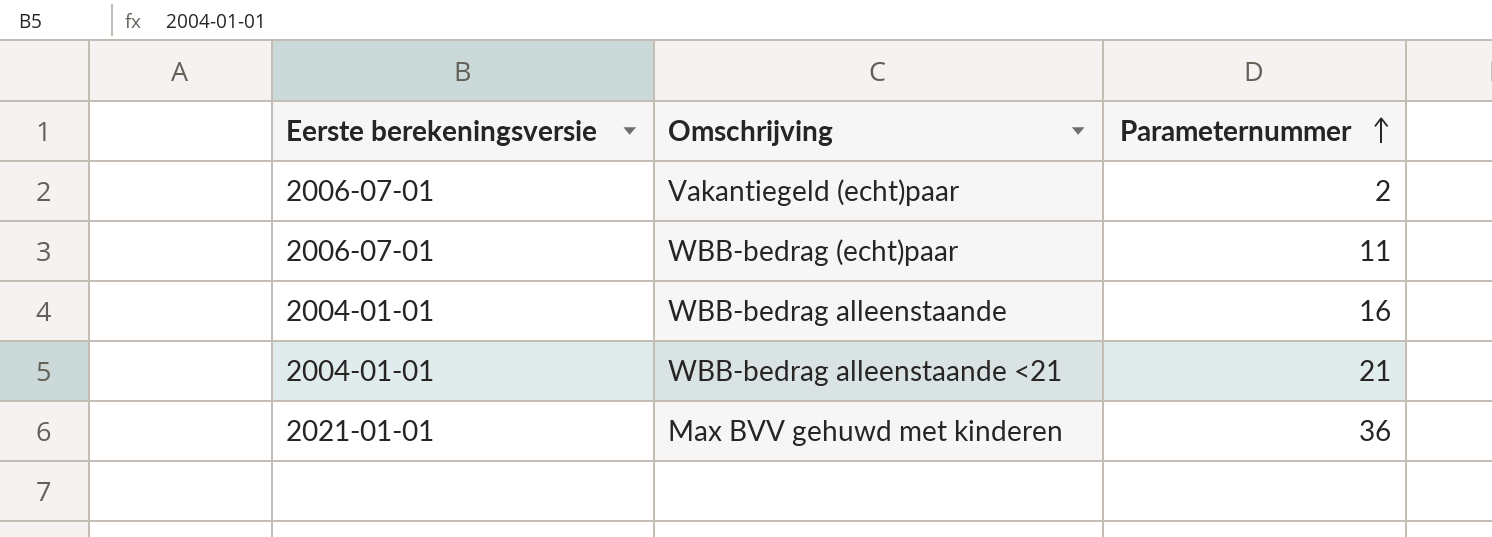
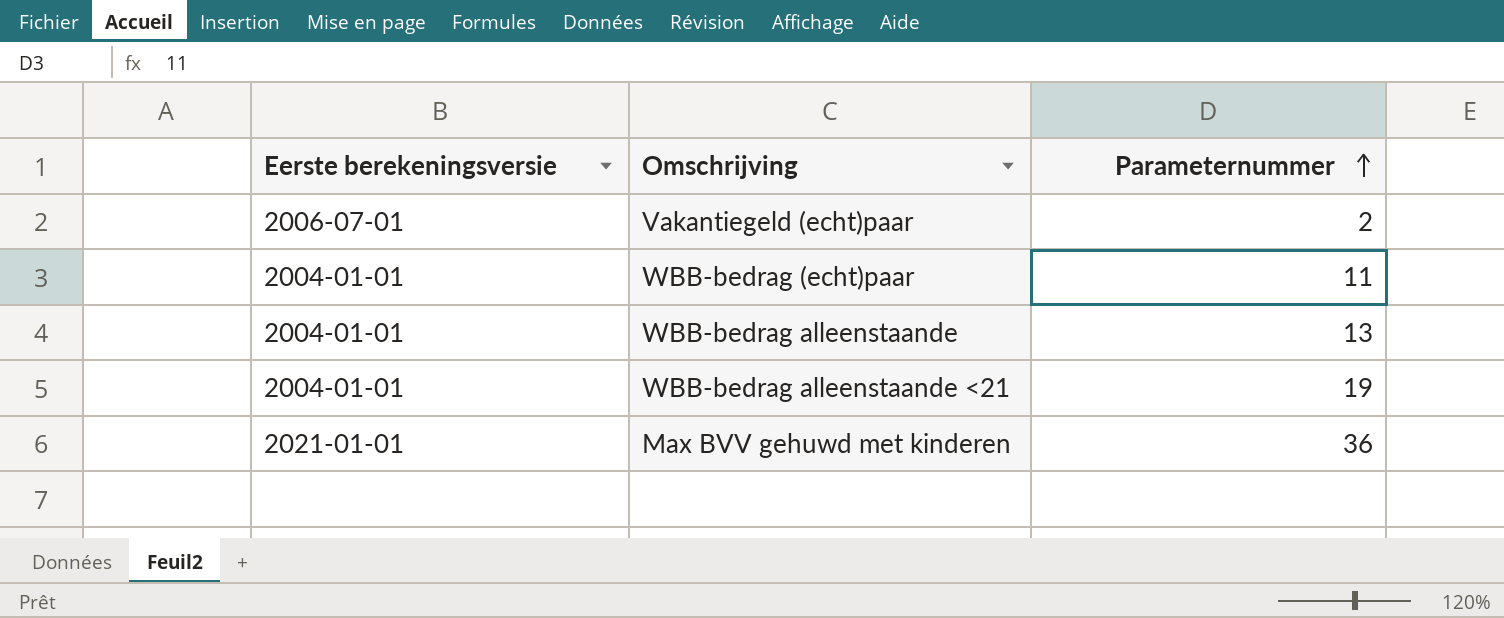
WBB-bedrag (echt)paar | Eerste berekeningsversie: 2006-07-01 -> 2004-01-01
WBB-bedrag alleenstaande | Parameternummer: 16 -> 13
WBB-bedrag alleenstaande <21 | Parameternummer: 21 -> 19

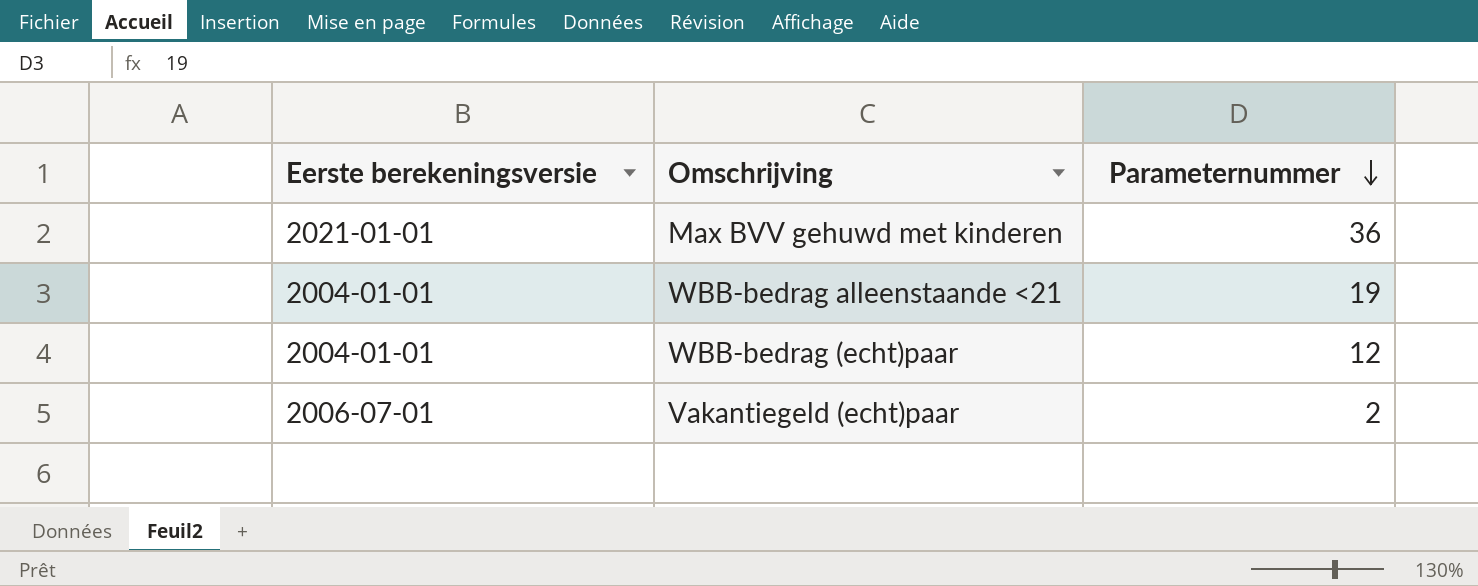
row order: Parameternummer ascending -> Parameternummer descending
row WBB-bedrag alleenstaande: 2004-01-01 | 13 -> none
WBB-bedrag (echt)paar | Parameternummer: 11 -> 12

